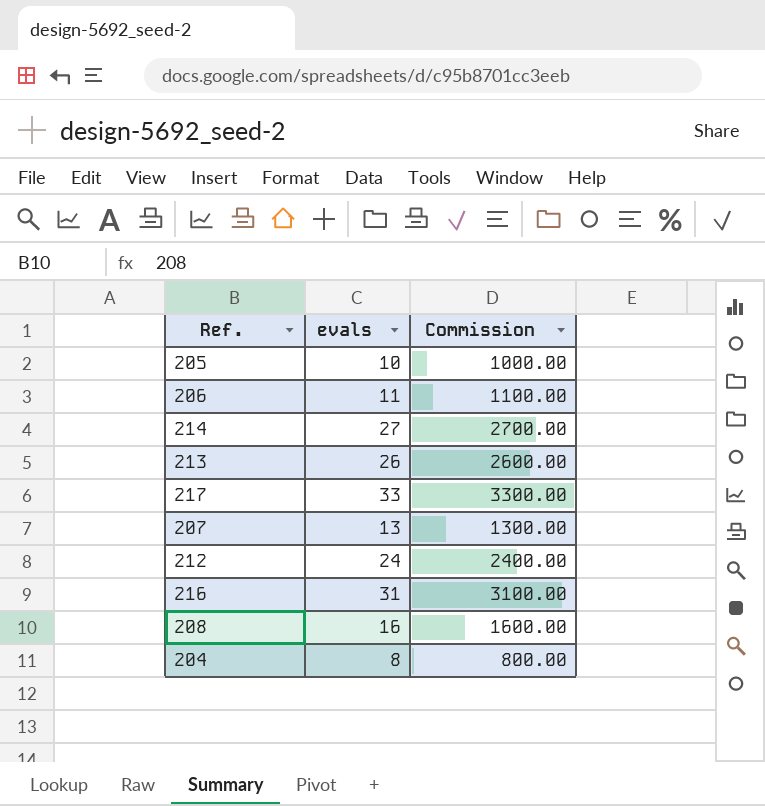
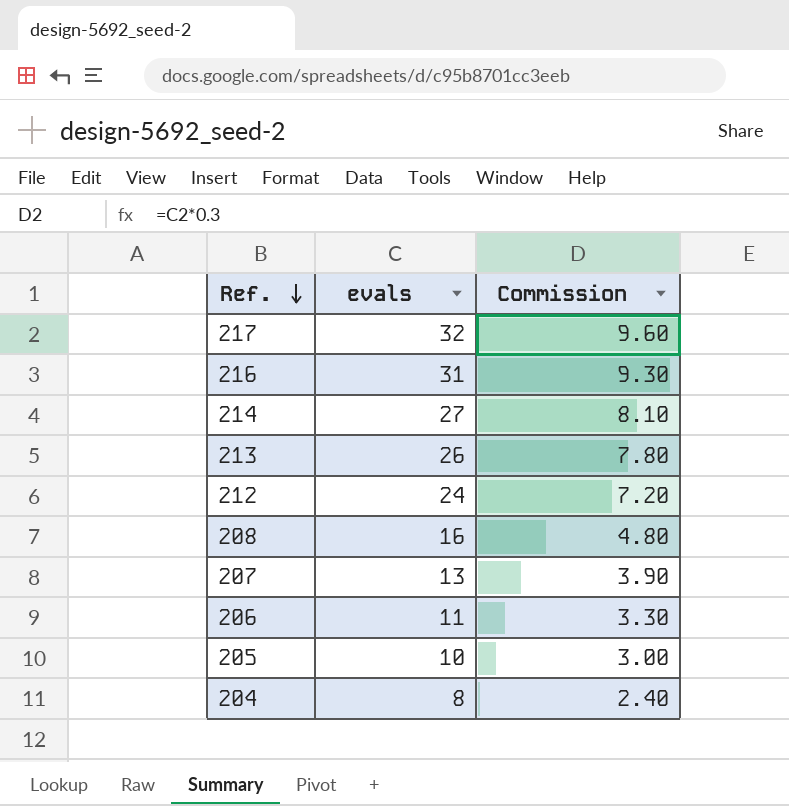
row order: none -> Ref. descending
column Commission | formula: [evals] * 100 -> [evals] * 0.3
217 | evals: 33 -> 32

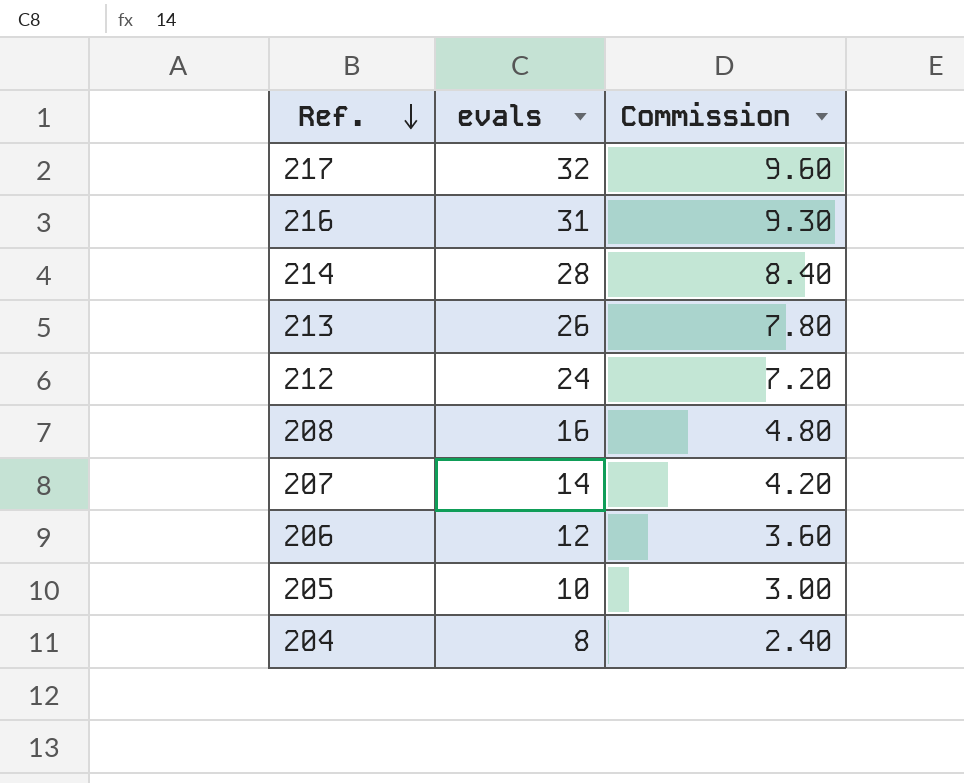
214 | evals: 27 -> 28
214 | Commission: 8.10 -> 8.40
207 | evals: 13 -> 14
207 | Commission: 3.90 -> 4.20
206 | evals: 11 -> 12
206 | Commission: 3.30 -> 3.60

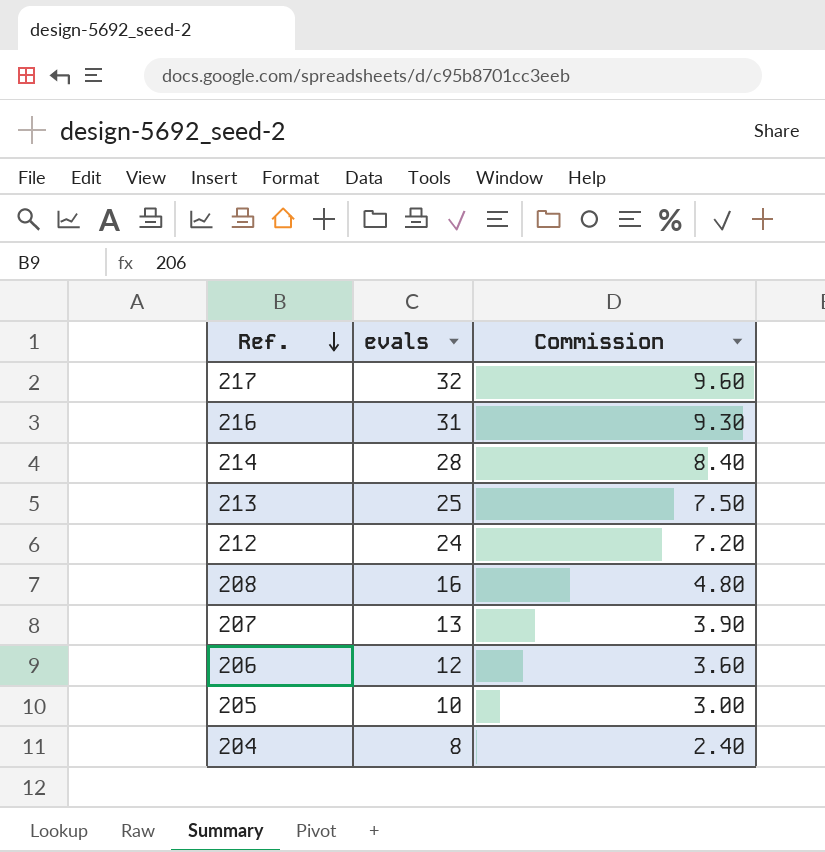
213 | evals: 26 -> 25
213 | Commission: 7.80 -> 7.50
207 | evals: 14 -> 13
207 | Commission: 4.20 -> 3.90

